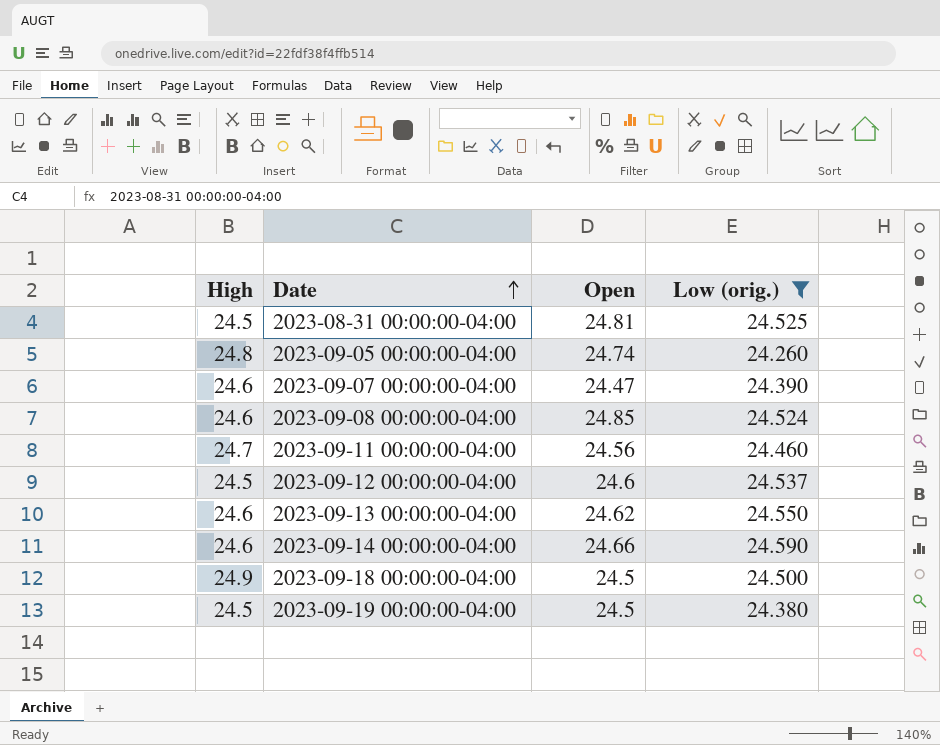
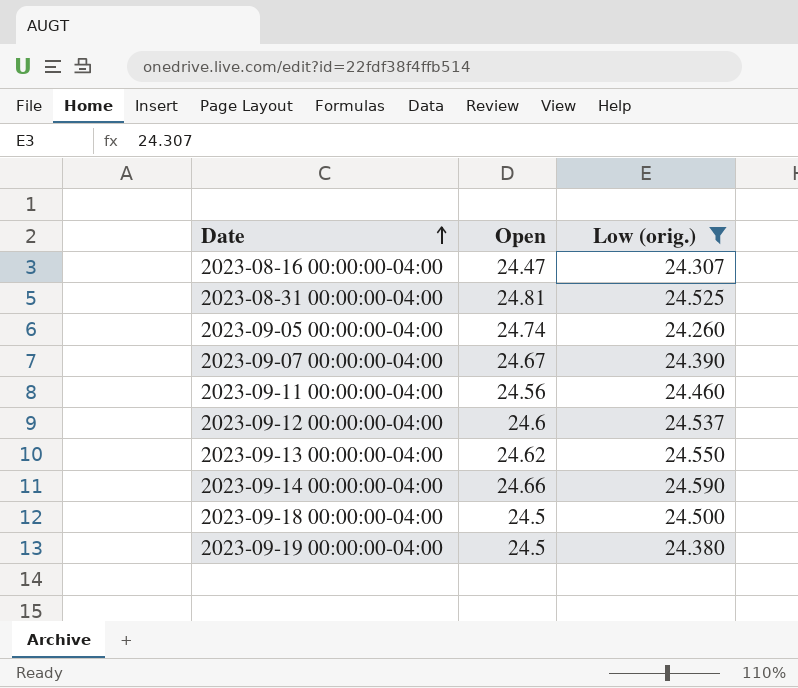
column High | position: 1 -> none
row 2023-09-08 00:00:00-04:00: 24.6 | 24.85 | 24.524 -> none
row 2023-08-16 00:00:00-04:00: none -> 24.47 | 24.307
2023-09-07 00:00:00-04:00 | Open: 24.47 -> 24.67

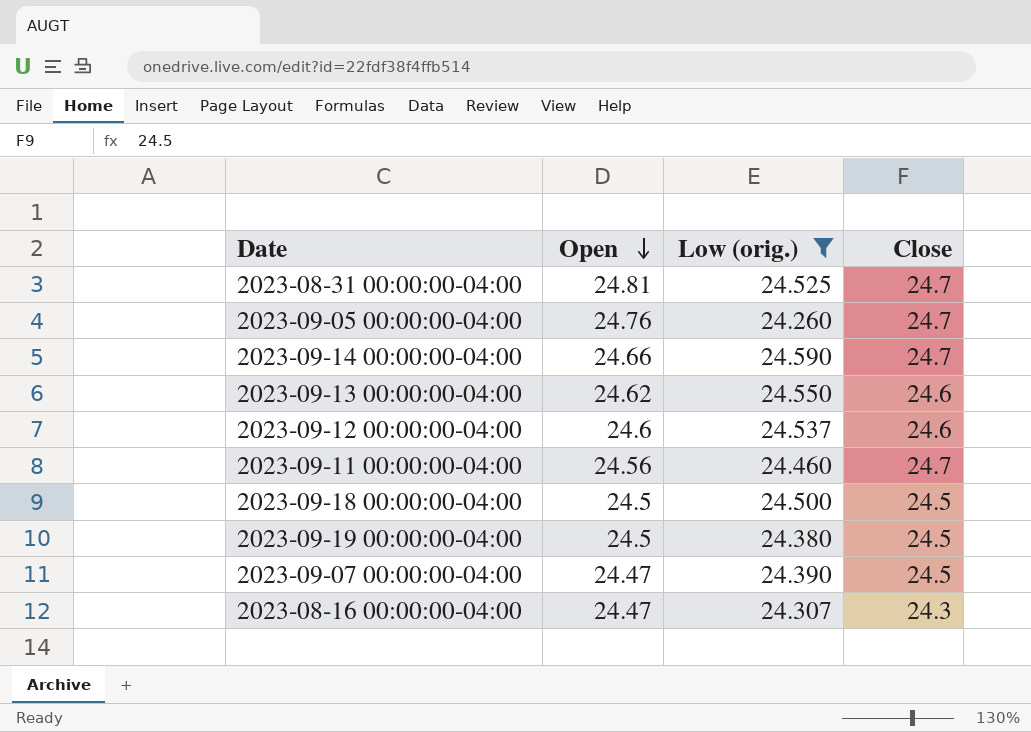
row order: Date ascending -> Open descending
column Close | position: none -> 4
2023-09-05 00:00:00-04:00 | Open: 24.74 -> 24.76
2023-09-07 00:00:00-04:00 | Open: 24.67 -> 24.47

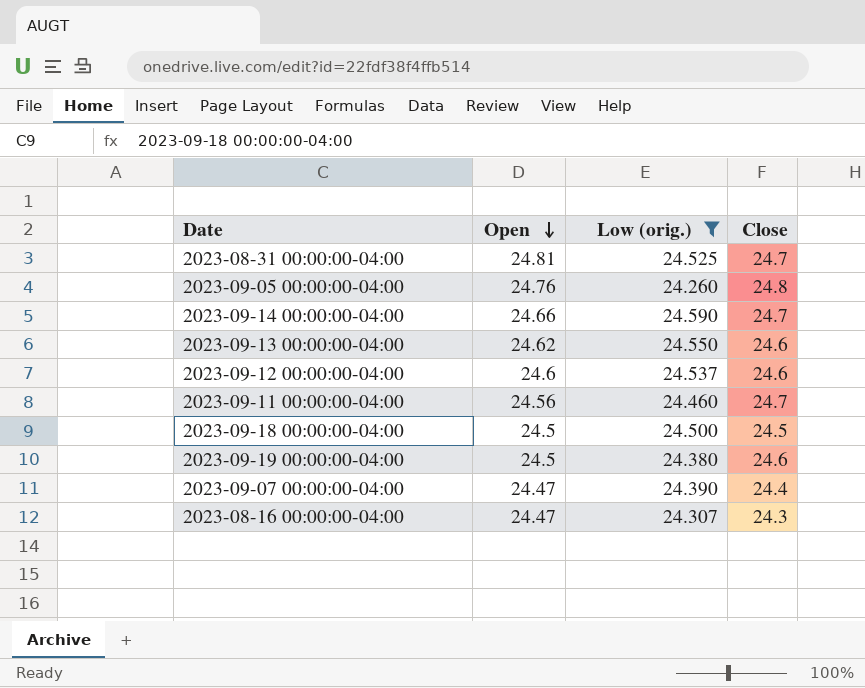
2023-09-05 00:00:00-04:00 | Close: 24.7 -> 24.8
2023-09-19 00:00:00-04:00 | Close: 24.5 -> 24.6
2023-09-07 00:00:00-04:00 | Close: 24.5 -> 24.4

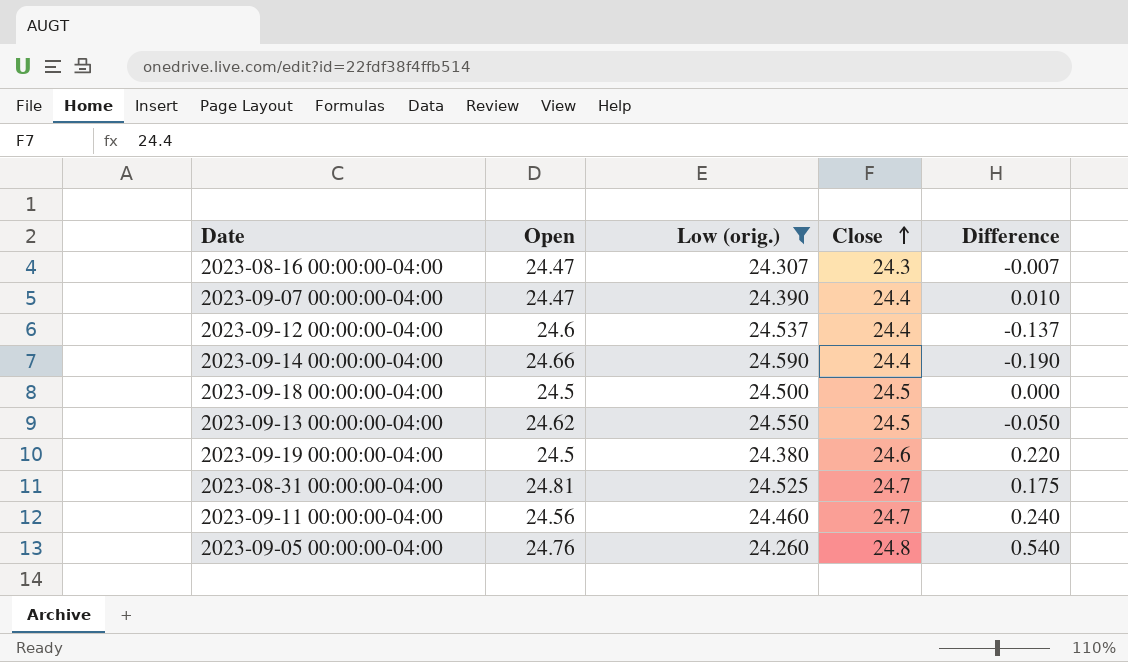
row order: Open descending -> Close ascending
column Difference | formula: none -> [Close] - [Low (orig.)]
2023-09-12 00:00:00-04:00 | Close: 24.6 -> 24.4
2023-09-14 00:00:00-04:00 | Close: 24.7 -> 24.4
2023-09-13 00:00:00-04:00 | Close: 24.6 -> 24.5

